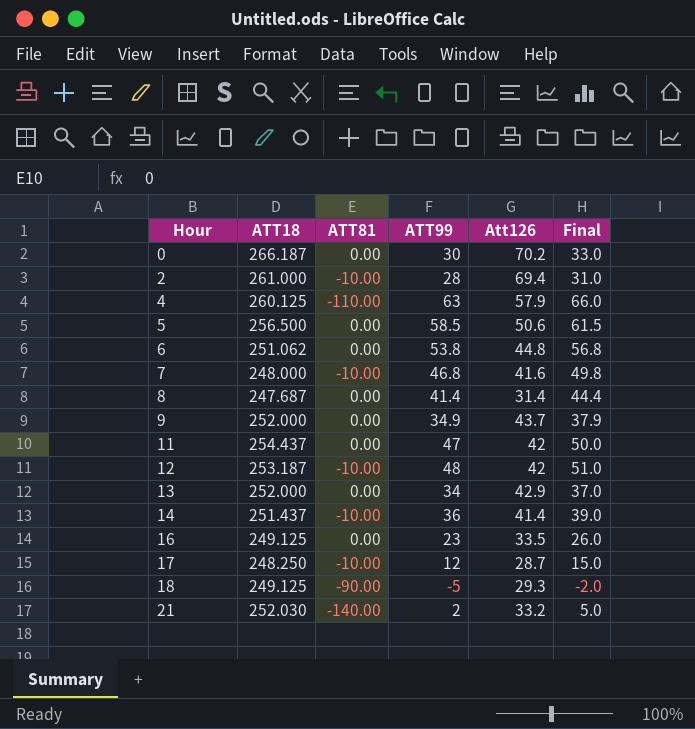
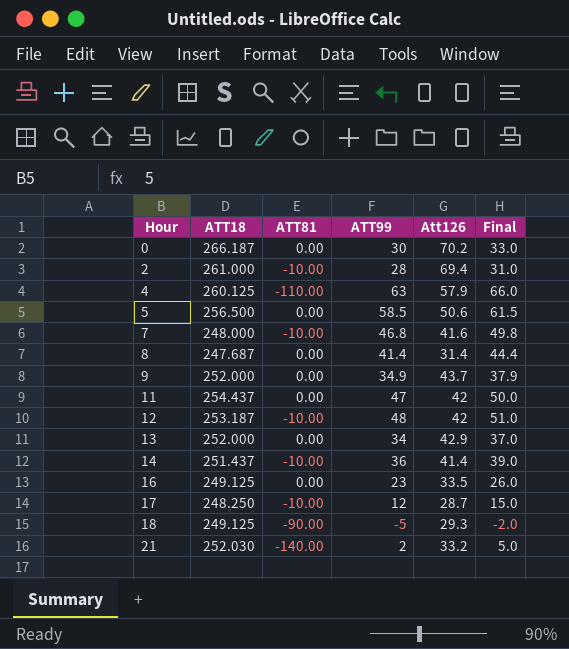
row 6: 251.062 | 0.00 | 53.8 | 44.8 | 56.8 -> none

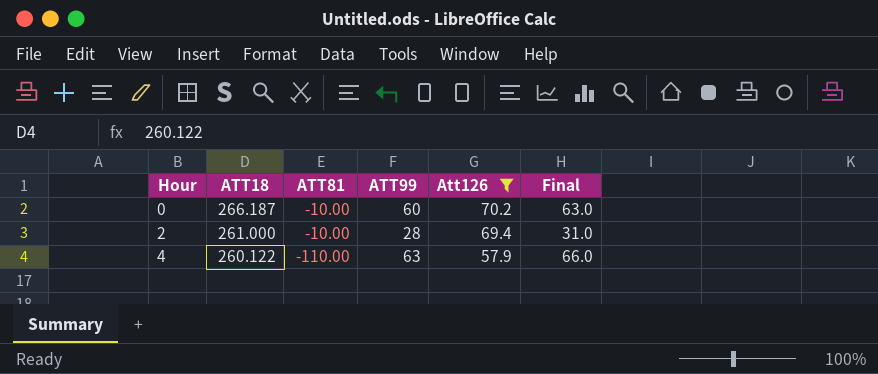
filter: none -> Att126 >= 57.9
0 | ATT81: 0.00 -> -10.00
0 | ATT99: 30 -> 60
0 | Final: 33.0 -> 63.0
4 | ATT18: 260.125 -> 260.122

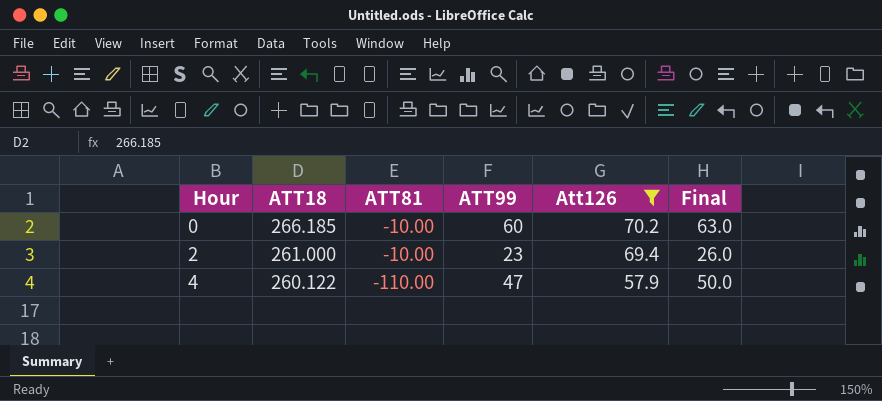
0 | ATT18: 266.187 -> 266.185
2 | ATT99: 28 -> 23
2 | Final: 31.0 -> 26.0
4 | ATT99: 63 -> 47
4 | Final: 66.0 -> 50.0

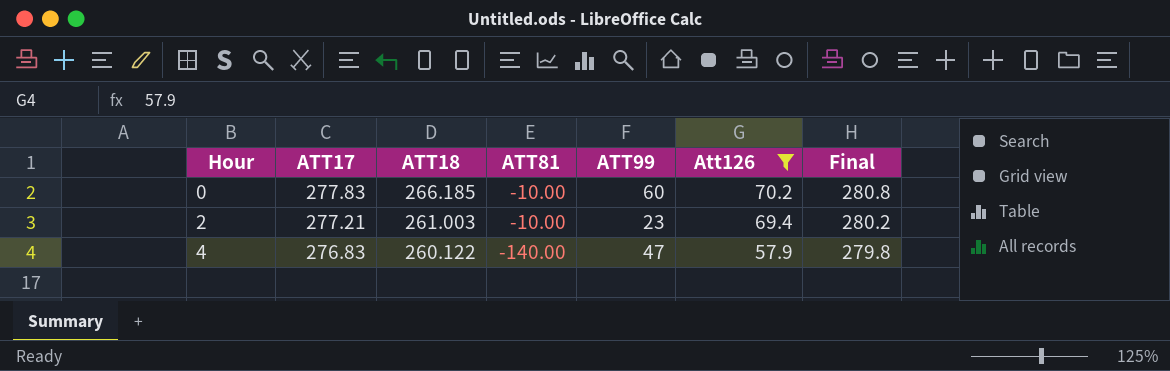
column ATT17 | position: none -> 2
column Final | formula: [ATT99] + 3 -> [ATT17] + 3
2 | ATT18: 261.000 -> 261.003
4 | ATT81: -110.00 -> -140.00

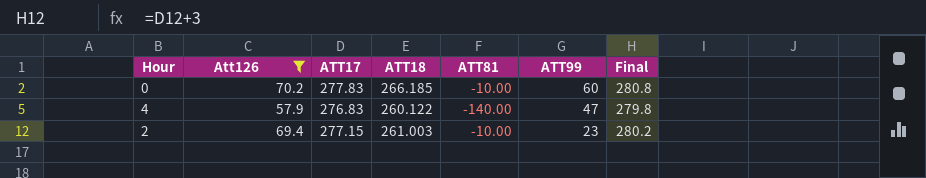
row order: Hour ascending -> ATT99 descending
column Att126 | position: 6 -> 2
2 | ATT17: 277.21 -> 277.15

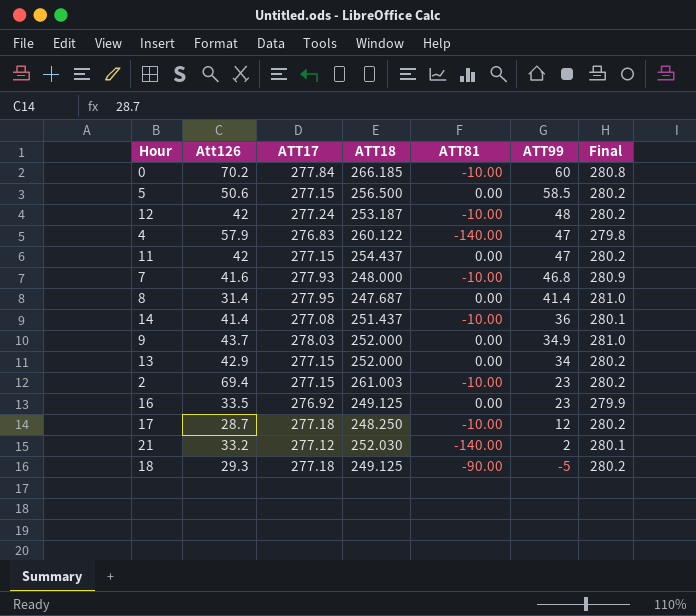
filter: Att126 >= 57.9 -> none
0 | ATT17: 277.83 -> 277.84

